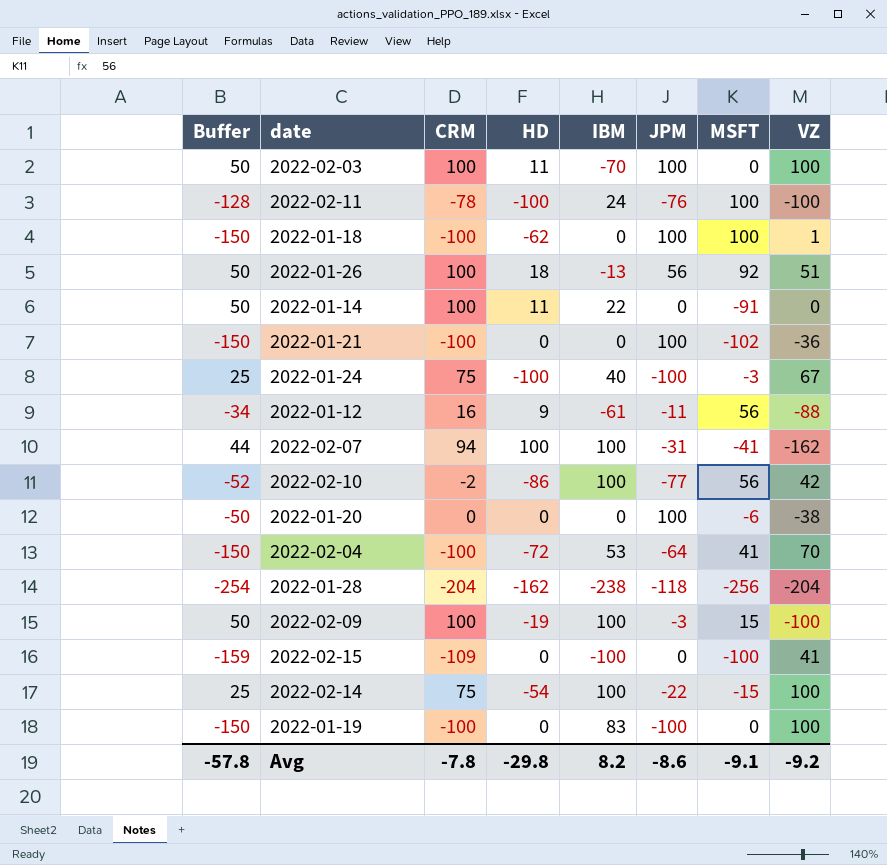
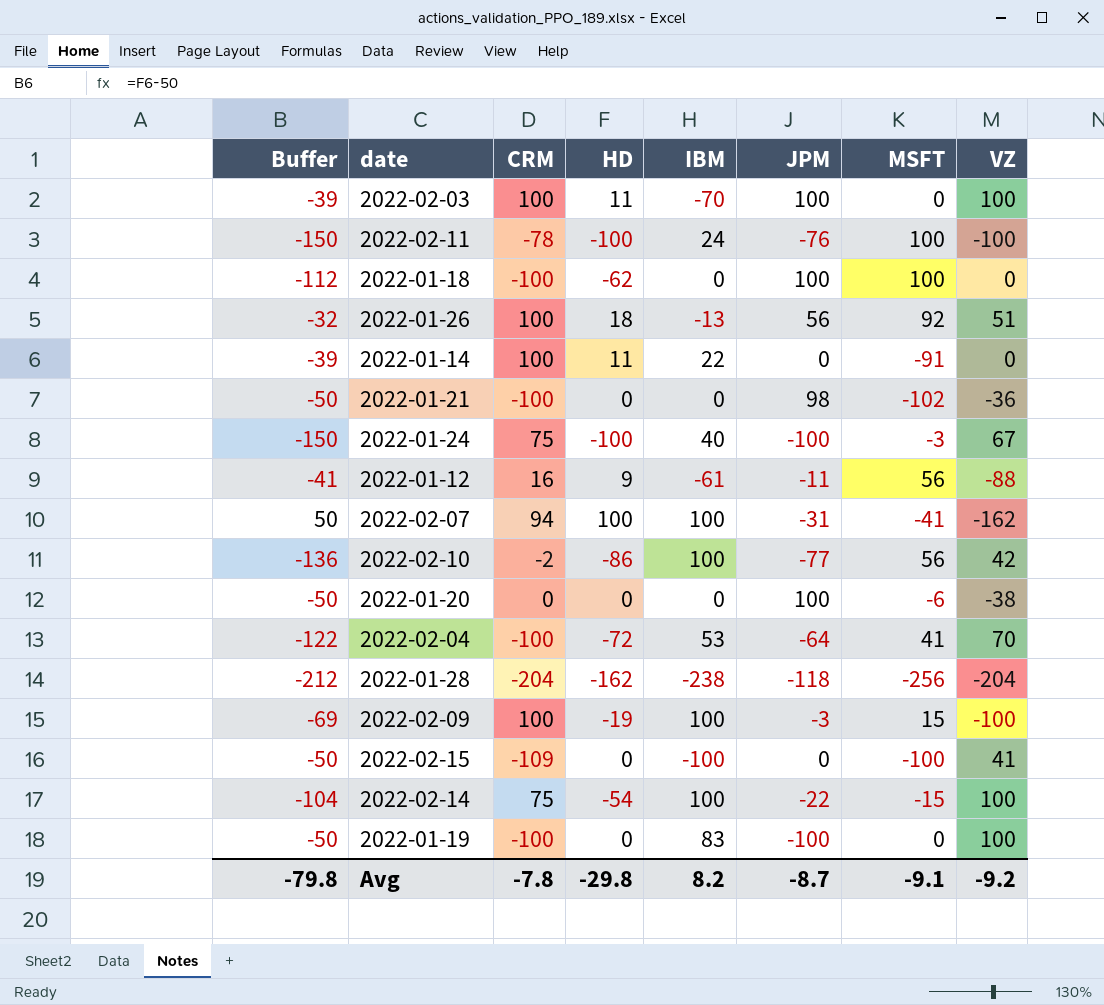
column Buffer | formula: [CRM] - 50 -> [HD] - 50
2022-01-18 | VZ: 1 -> 0
2022-01-21 | JPM: 100 -> 98
Avg | Buffer: -57.8 -> -79.8
Avg | JPM: -8.6 -> -8.7

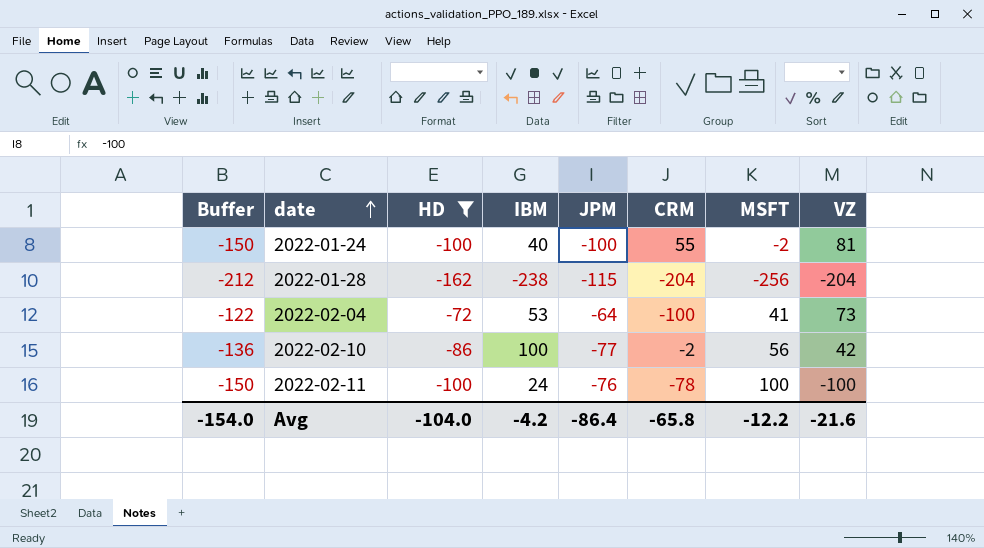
filter: none -> HD <= -72
row order: none -> date ascending
column CRM | position: 3 -> 6
2022-01-24 | CRM: 75 -> 55
2022-01-24 | MSFT: -3 -> -2
2022-01-24 | VZ: 67 -> 81
2022-01-28 | JPM: -118 -> -115
2022-02-04 | VZ: 70 -> 73
Avg | Buffer: -79.8 -> -154.0
Avg | HD: -29.8 -> -104.0
Avg | IBM: 8.2 -> -4.2
Avg | JPM: -8.7 -> -86.4
Avg | CRM: -7.8 -> -65.8
Avg | MSFT: -9.1 -> -12.2
Avg | VZ: -9.2 -> -21.6

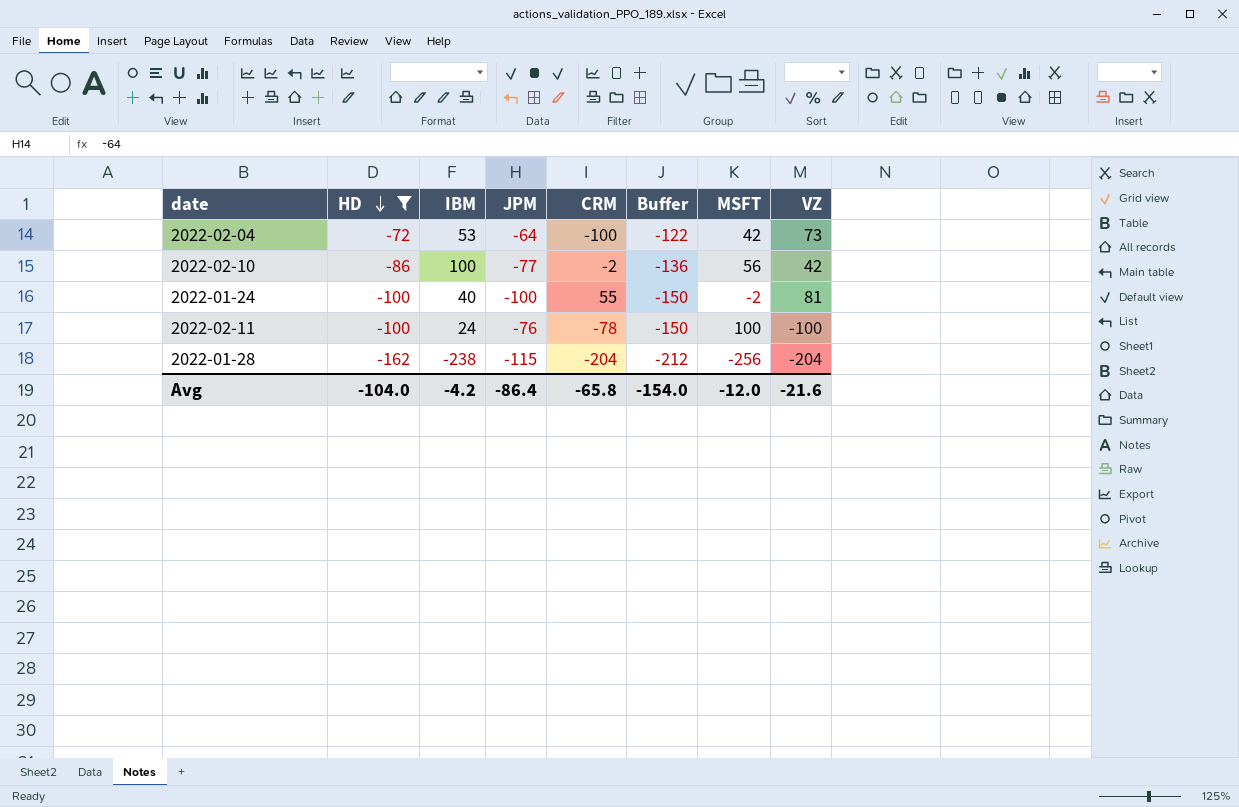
row order: date ascending -> HD descending
column Buffer | position: 1 -> 6
2022-02-04 | MSFT: 41 -> 42
Avg | MSFT: -12.2 -> -12.0

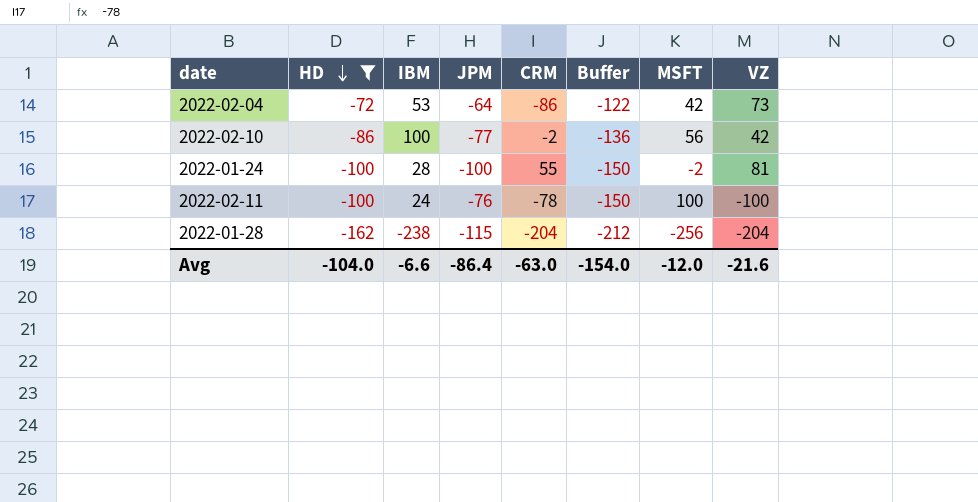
2022-02-04 | CRM: -100 -> -86
2022-01-24 | IBM: 40 -> 28
Avg | IBM: -4.2 -> -6.6
Avg | CRM: -65.8 -> -63.0

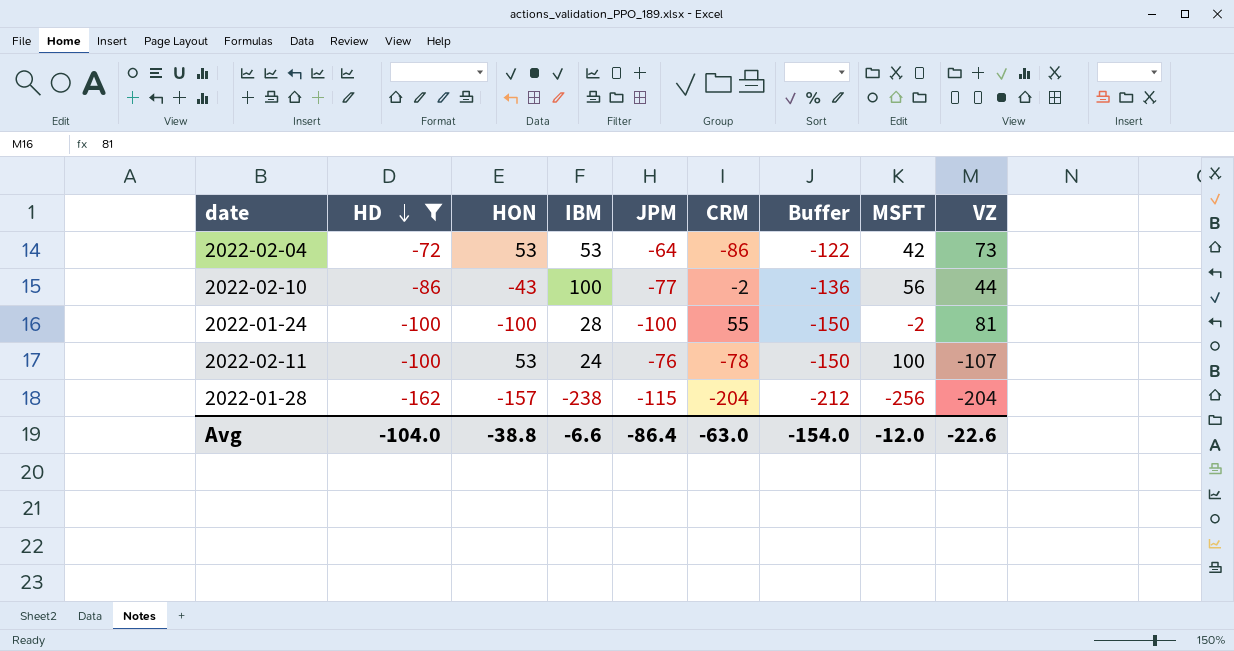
column HON | position: none -> 3
2022-02-10 | VZ: 42 -> 44
2022-02-11 | VZ: -100 -> -107
Avg | VZ: -21.6 -> -22.6

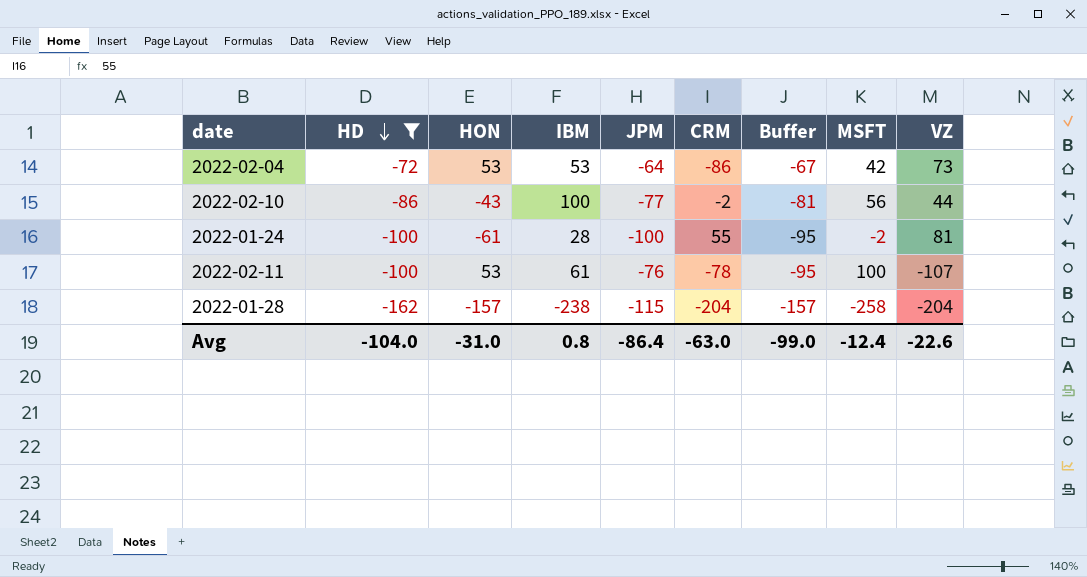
column Buffer | formula: [HD] - 50 -> [HD] + 5
2022-01-24 | HON: -100 -> -61
2022-02-11 | IBM: 24 -> 61
2022-01-28 | MSFT: -256 -> -258
Avg | HON: -38.8 -> -31.0
Avg | IBM: -6.6 -> 0.8
Avg | Buffer: -154.0 -> -99.0
Avg | MSFT: -12.0 -> -12.4

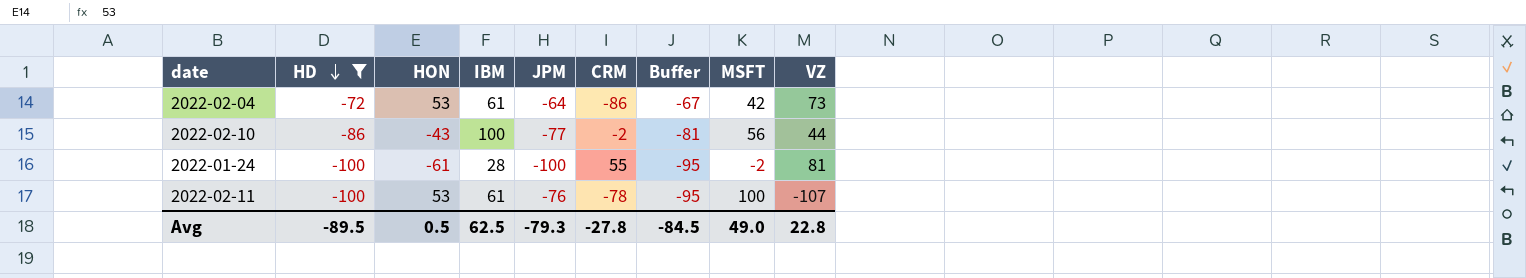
row 2022-01-28: -162 | -157 | -238 | -115 | -204 | -157 | -258 | -204 -> none
2022-02-04 | IBM: 53 -> 61
Avg | HD: -104.0 -> -89.5
Avg | HON: -31.0 -> 0.5
Avg | IBM: 0.8 -> 62.5
Avg | JPM: -86.4 -> -79.3
Avg | CRM: -63.0 -> -27.8
Avg | Buffer: -99.0 -> -84.5
Avg | MSFT: -12.4 -> 49.0
Avg | VZ: -22.6 -> 22.8

